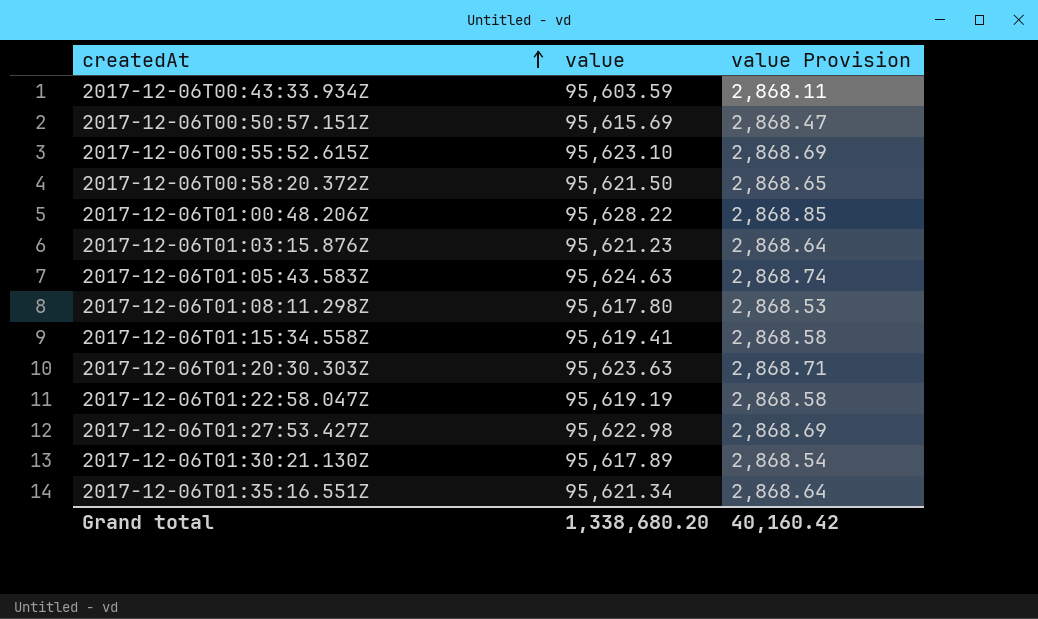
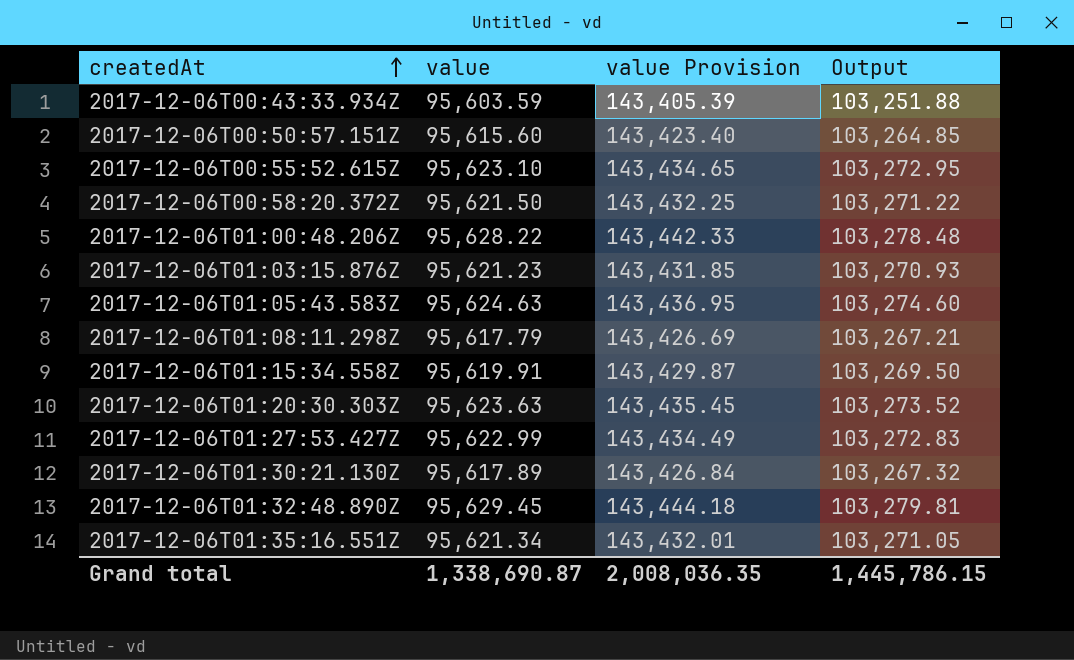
column value Provision | formula: [value] * 0.03 -> [value] * 1.5
column Output | formula: none -> [value] * 1.08
row 2017-12-06T01:22:58.047Z: 95,619.19 | 2,868.58 -> none
2017-12-06T00:50:57.151Z | value: 95,615.69 -> 95,615.60
2017-12-06T01:08:11.298Z | value: 95,617.80 -> 95,617.79
2017-12-06T01:15:34.558Z | value: 95,619.41 -> 95,619.91
2017-12-06T01:27:53.427Z | value: 95,622.98 -> 95,622.99
row 2017-12-06T01:32:48.890Z: none -> 95,629.45 | 143,444.18 | 103,279.81
Grand total | value: 1,338,680.20 -> 1,338,690.87
Grand total | value Provision: 40,160.42 -> 2,008,036.35

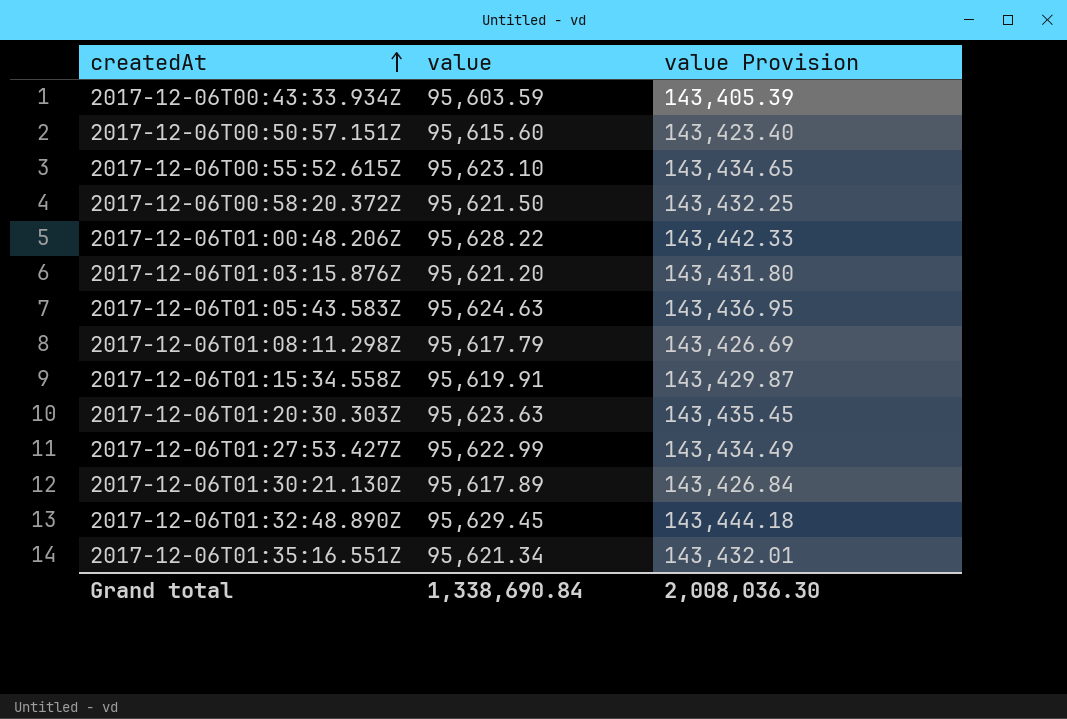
column Output | formula: [value] * 1.08 -> none
2017-12-06T01:03:15.876Z | value: 95,621.23 -> 95,621.20
2017-12-06T01:03:15.876Z | value Provision: 143,431.85 -> 143,431.80
Grand total | value: 1,338,690.87 -> 1,338,690.84
Grand total | value Provision: 2,008,036.35 -> 2,008,036.30

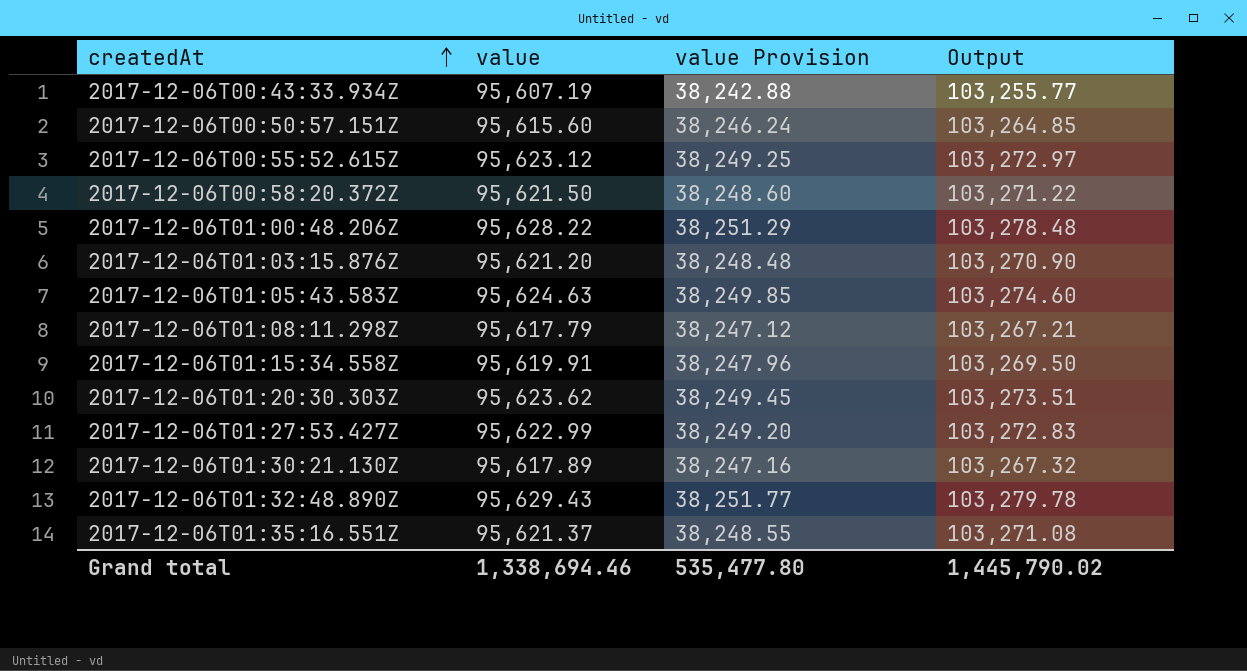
column value Provision | formula: [value] * 1.5 -> [value] * 0.4
column Output | formula: none -> [value] * 1.08
2017-12-06T00:43:33.934Z | value: 95,603.59 -> 95,607.19
2017-12-06T00:55:52.615Z | value: 95,623.10 -> 95,623.12
2017-12-06T01:20:30.303Z | value: 95,623.63 -> 95,623.62
2017-12-06T01:32:48.890Z | value: 95,629.45 -> 95,629.43
2017-12-06T01:35:16.551Z | value: 95,621.34 -> 95,621.37
Grand total | value: 1,338,690.84 -> 1,338,694.46
Grand total | value Provision: 2,008,036.30 -> 535,477.80

